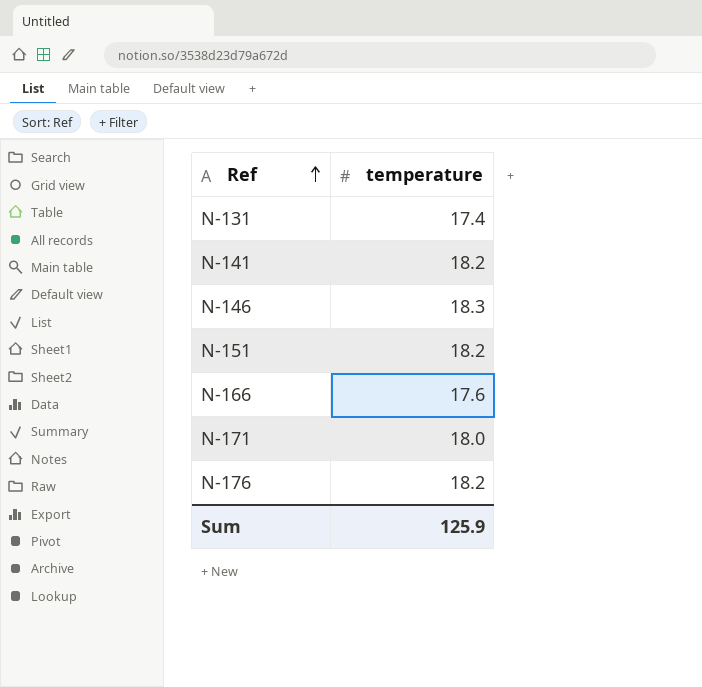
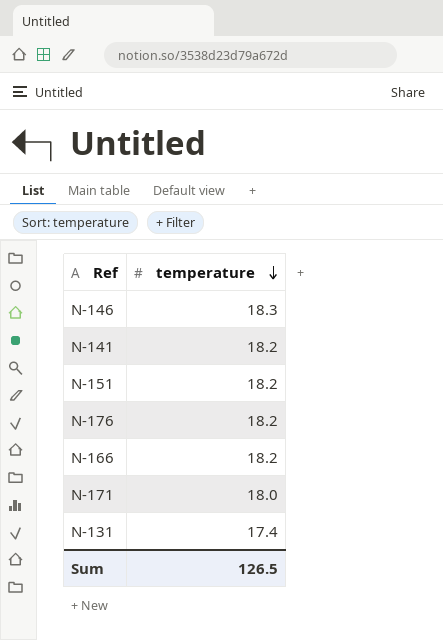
row order: Ref ascending -> temperature descending
N-166 | temperature: 17.6 -> 18.2
Sum | temperature: 125.9 -> 126.5

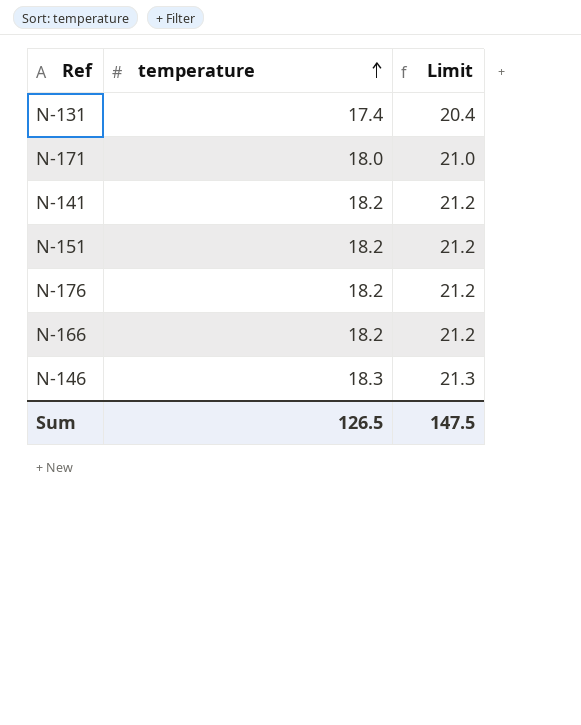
row order: temperature descending -> temperature ascending
column Limit | formula: none -> [temperature] + 3

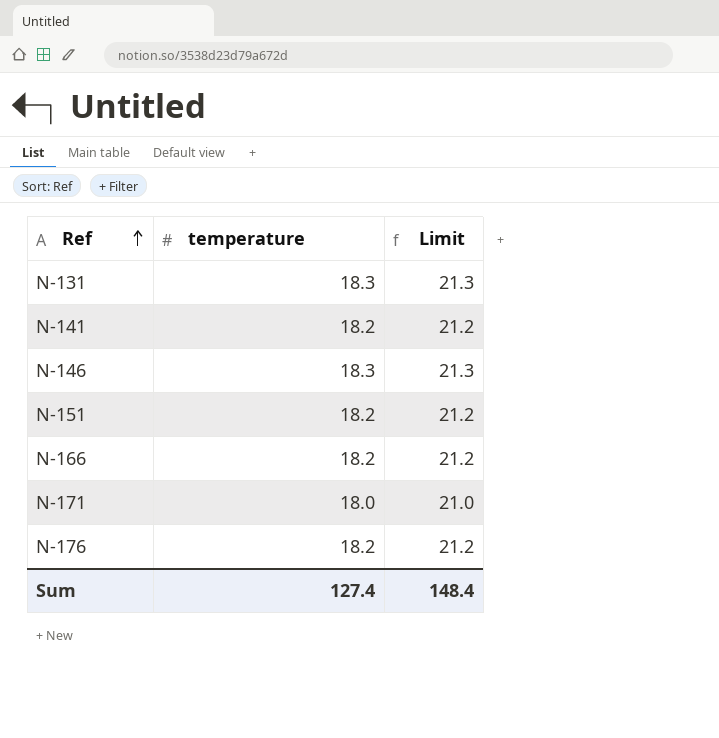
row order: temperature ascending -> Ref ascending
N-131 | temperature: 17.4 -> 18.3
N-131 | Limit: 20.4 -> 21.3
Sum | temperature: 126.5 -> 127.4
Sum | Limit: 147.5 -> 148.4

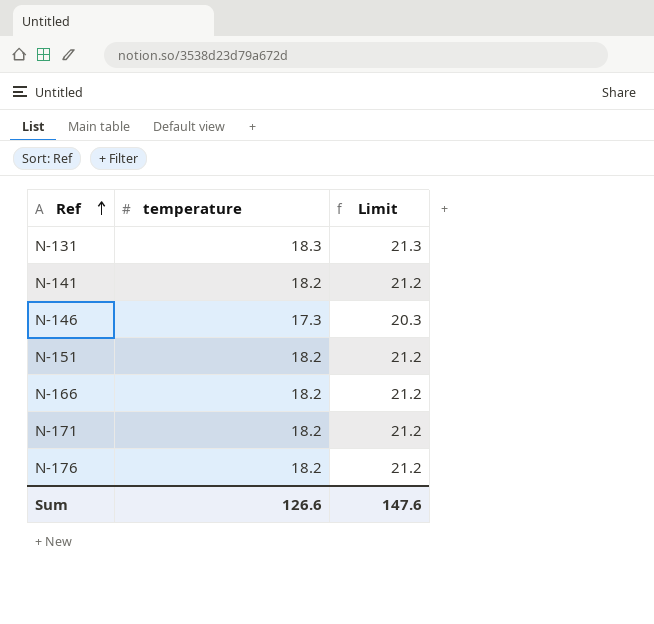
N-146 | temperature: 18.3 -> 17.3
N-146 | Limit: 21.3 -> 20.3
N-171 | temperature: 18.0 -> 18.2
N-171 | Limit: 21.0 -> 21.2
Sum | temperature: 127.4 -> 126.6
Sum | Limit: 148.4 -> 147.6

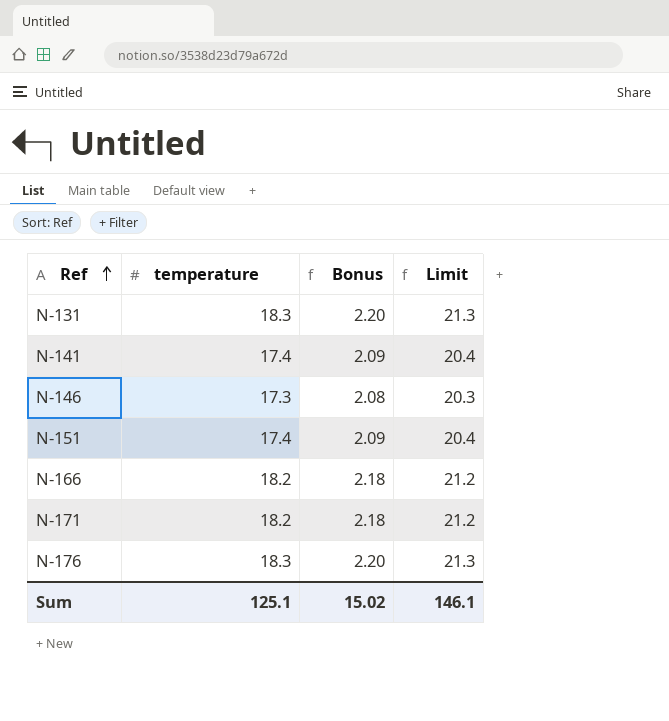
column Bonus | formula: none -> [temperature] * 0.12
N-141 | temperature: 18.2 -> 17.4
N-141 | Limit: 21.2 -> 20.4
N-151 | temperature: 18.2 -> 17.4
N-151 | Limit: 21.2 -> 20.4
N-176 | temperature: 18.2 -> 18.3
N-176 | Limit: 21.2 -> 21.3
Sum | temperature: 126.6 -> 125.1
Sum | Limit: 147.6 -> 146.1

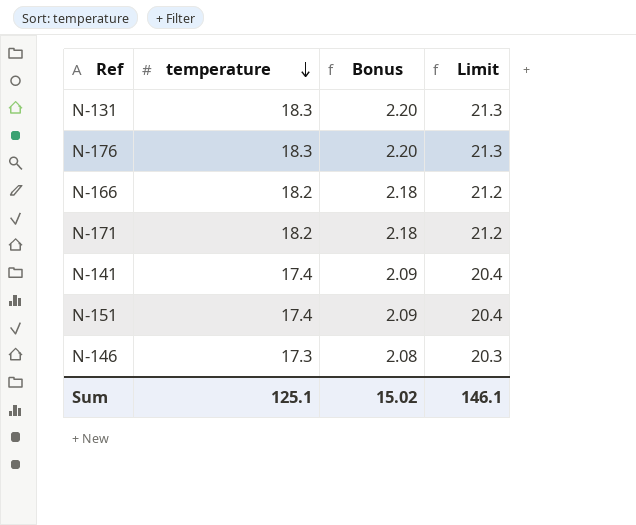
row order: Ref ascending -> temperature descending

